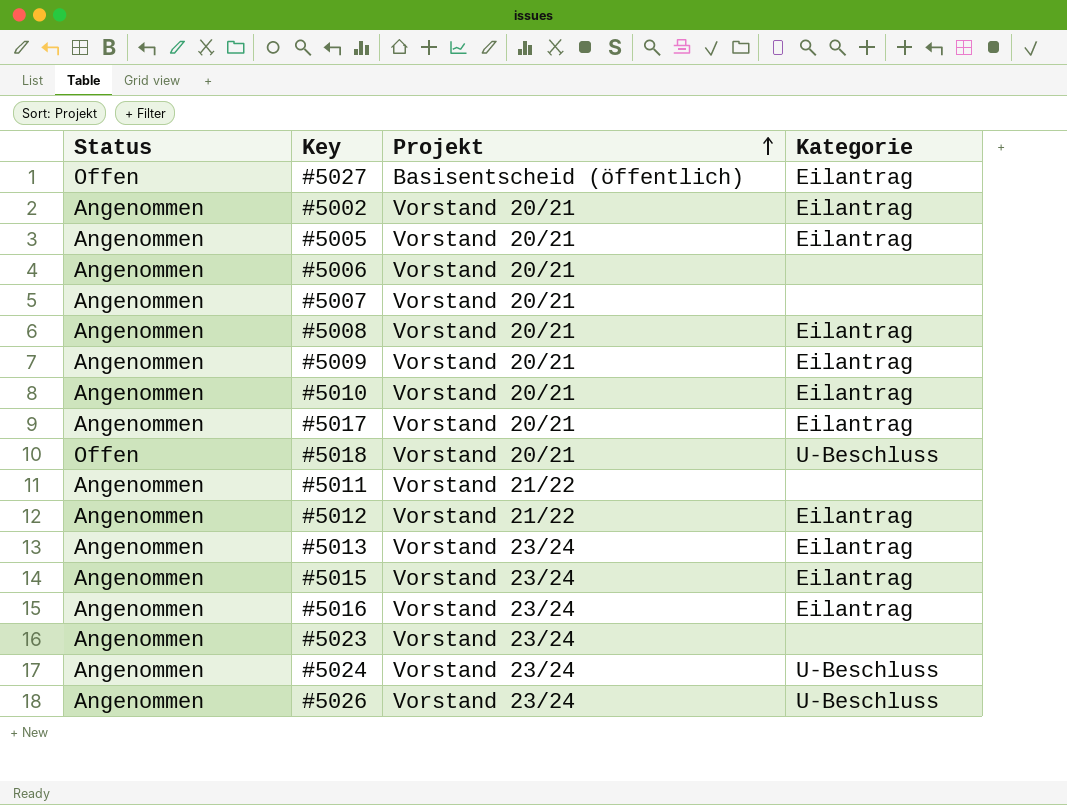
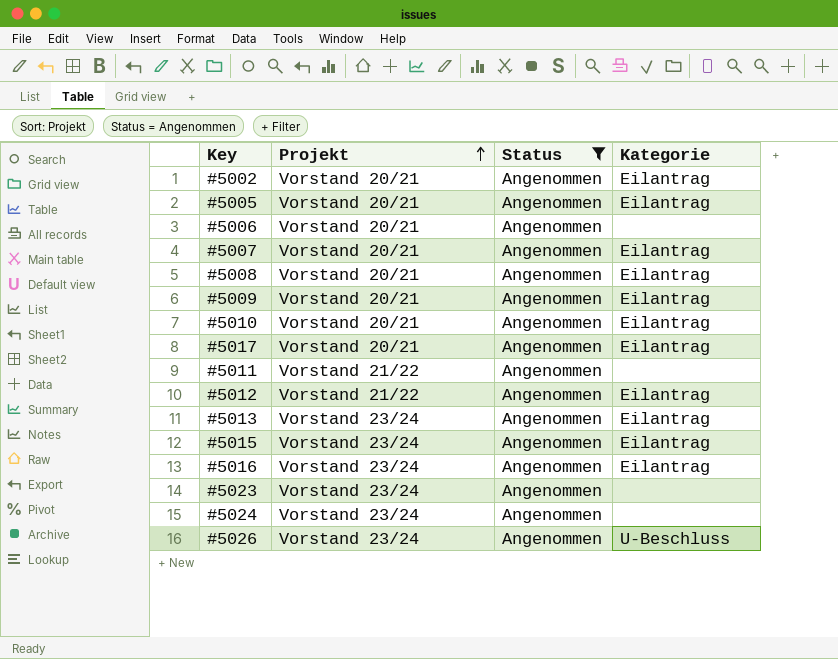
filter: none -> Status = Angenommen
column Status | position: 1 -> 3
#5007 | Kategorie: none -> Eilantrag
#5024 | Kategorie: U-Beschluss -> none

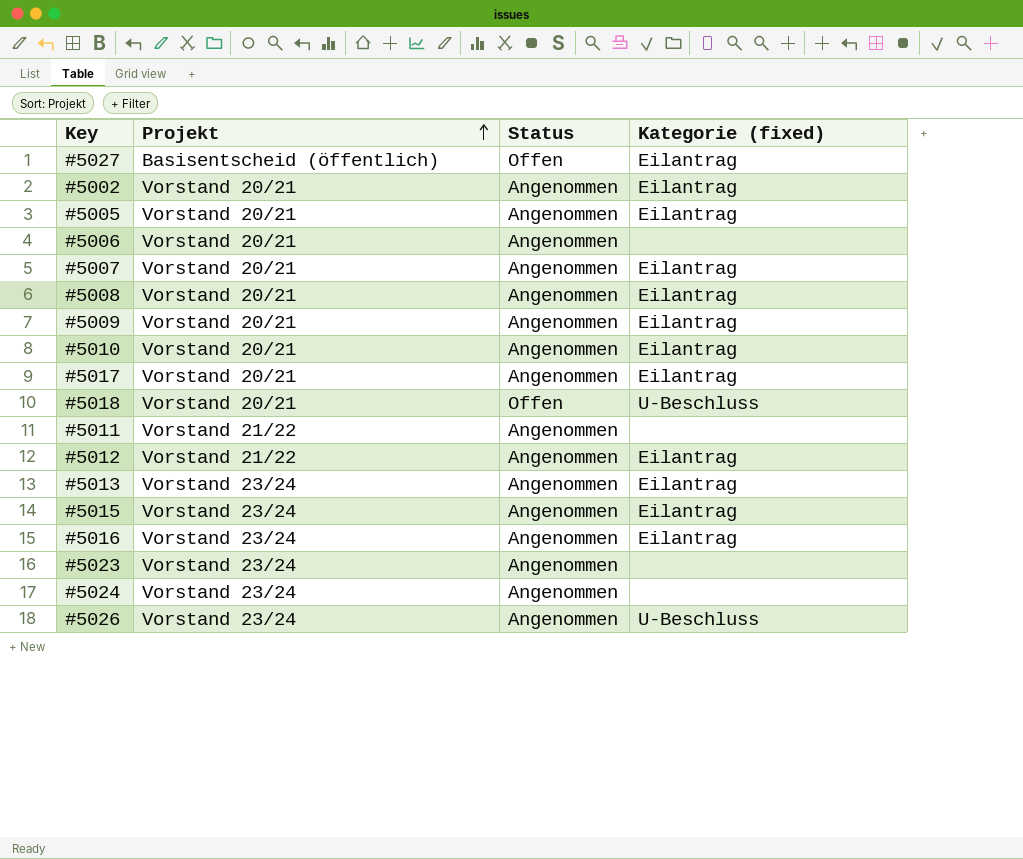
filter: Status = Angenommen -> none
column name: Kategorie -> Kategorie (fixed)

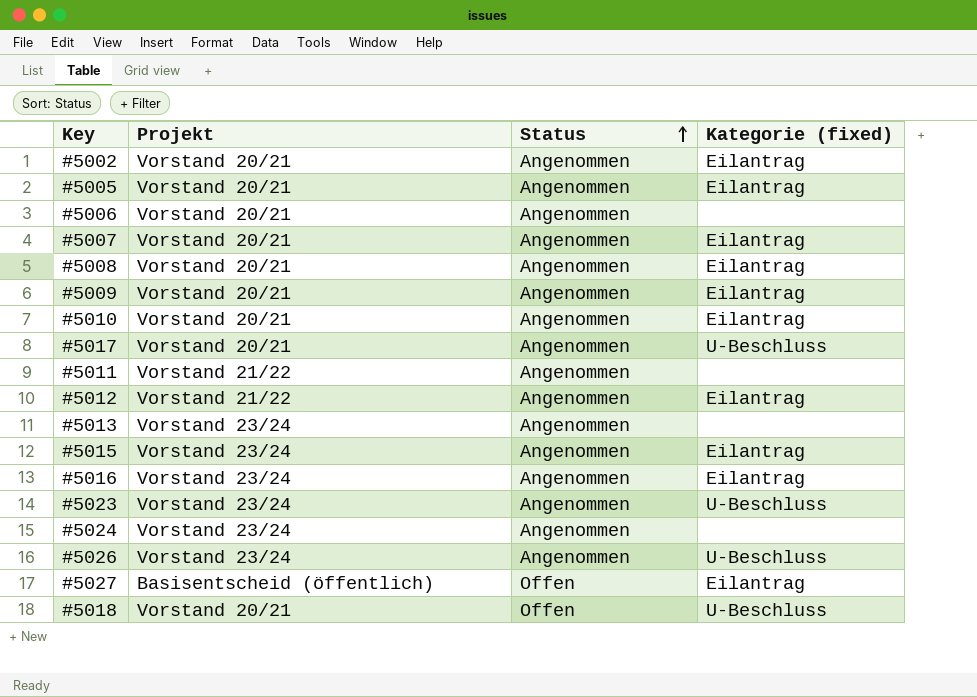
row order: Projekt ascending -> Status ascending
#5017 | Kategorie (fixed): Eilantrag -> U-Beschluss
#5013 | Kategorie (fixed): Eilantrag -> none
#5023 | Kategorie (fixed): none -> U-Beschluss

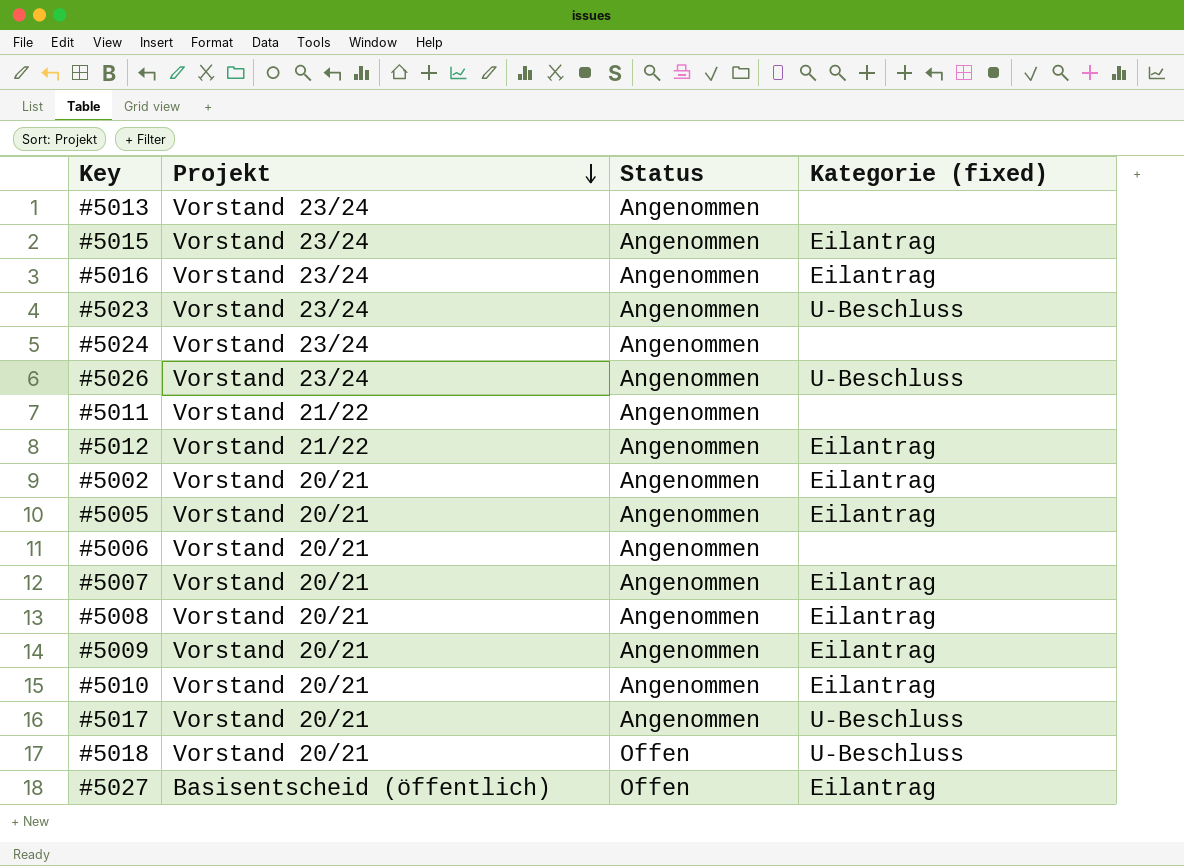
row order: Status ascending -> Projekt descending

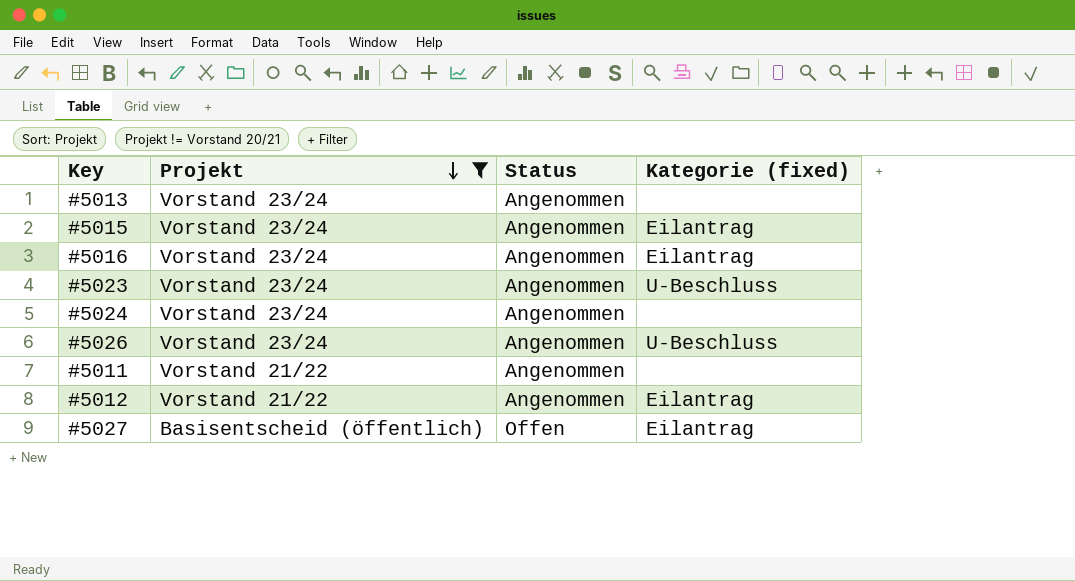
filter: none -> Projekt != Vorstand 20/21

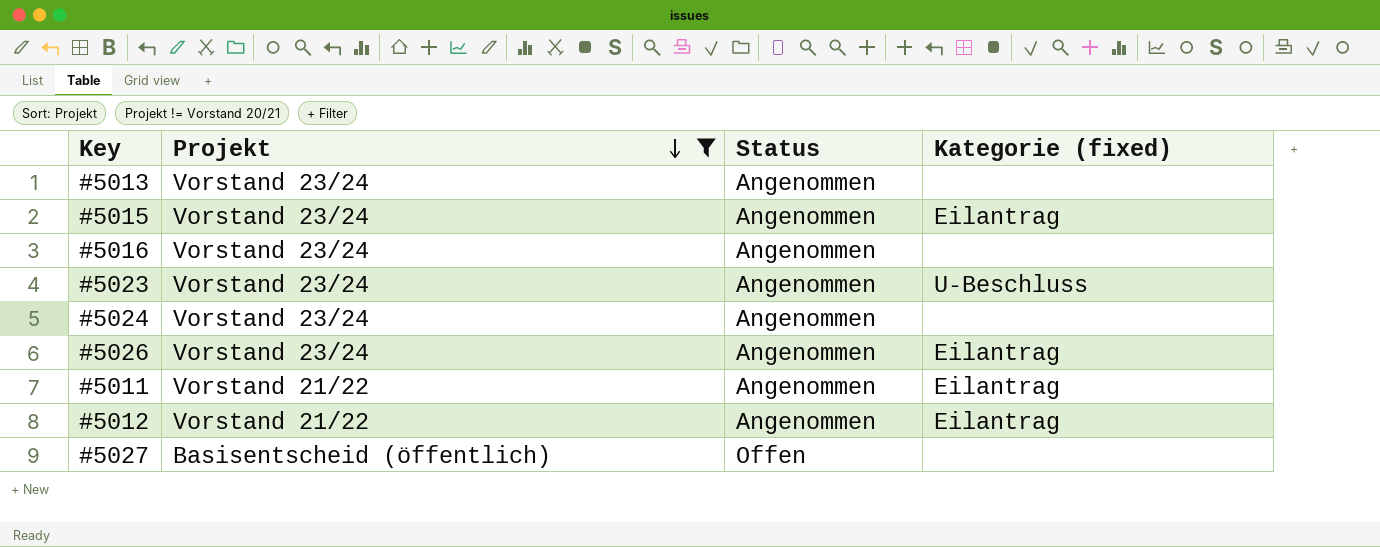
#5016 | Kategorie (fixed): Eilantrag -> none
#5026 | Kategorie (fixed): U-Beschluss -> Eilantrag
#5011 | Kategorie (fixed): none -> Eilantrag
#5027 | Kategorie (fixed): Eilantrag -> none

